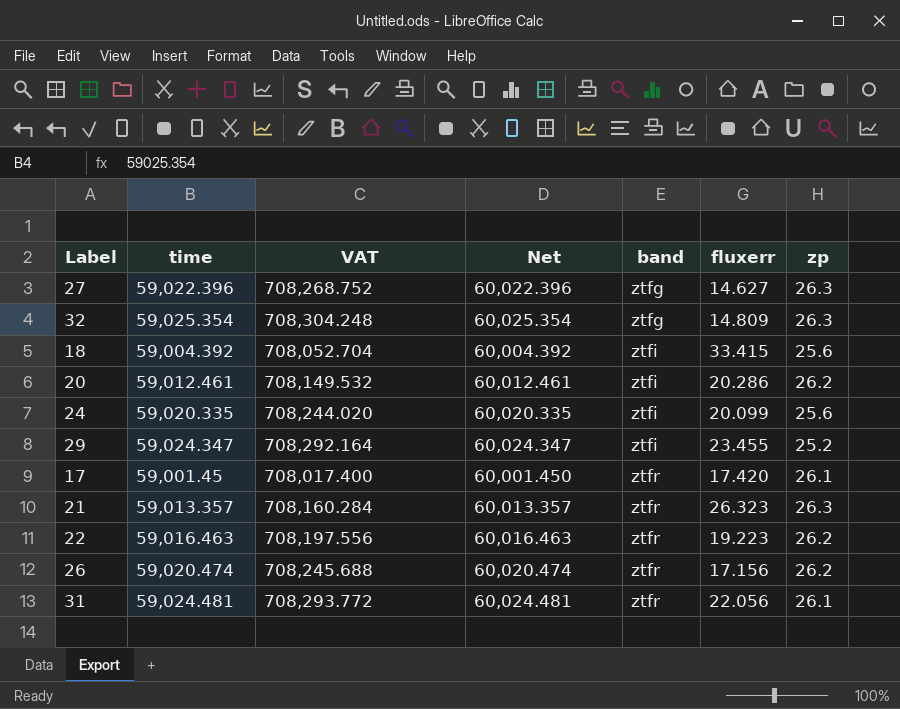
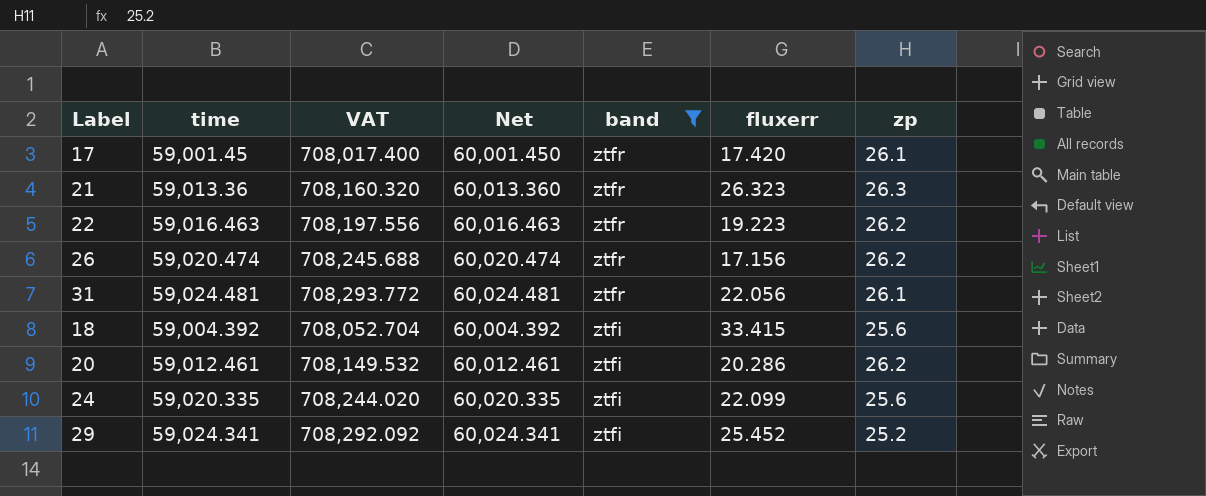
filter: none -> band != ztfg
row order: band ascending -> band descending
21 | time: 59,013.357 -> 59,013.36
21 | VAT: 708,160.284 -> 708,160.320
21 | Net: 60,013.357 -> 60,013.360
24 | fluxerr: 20.099 -> 22.099
29 | time: 59,024.347 -> 59,024.341
29 | VAT: 708,292.164 -> 708,292.092
29 | Net: 60,024.347 -> 60,024.341
29 | fluxerr: 23.455 -> 25.452

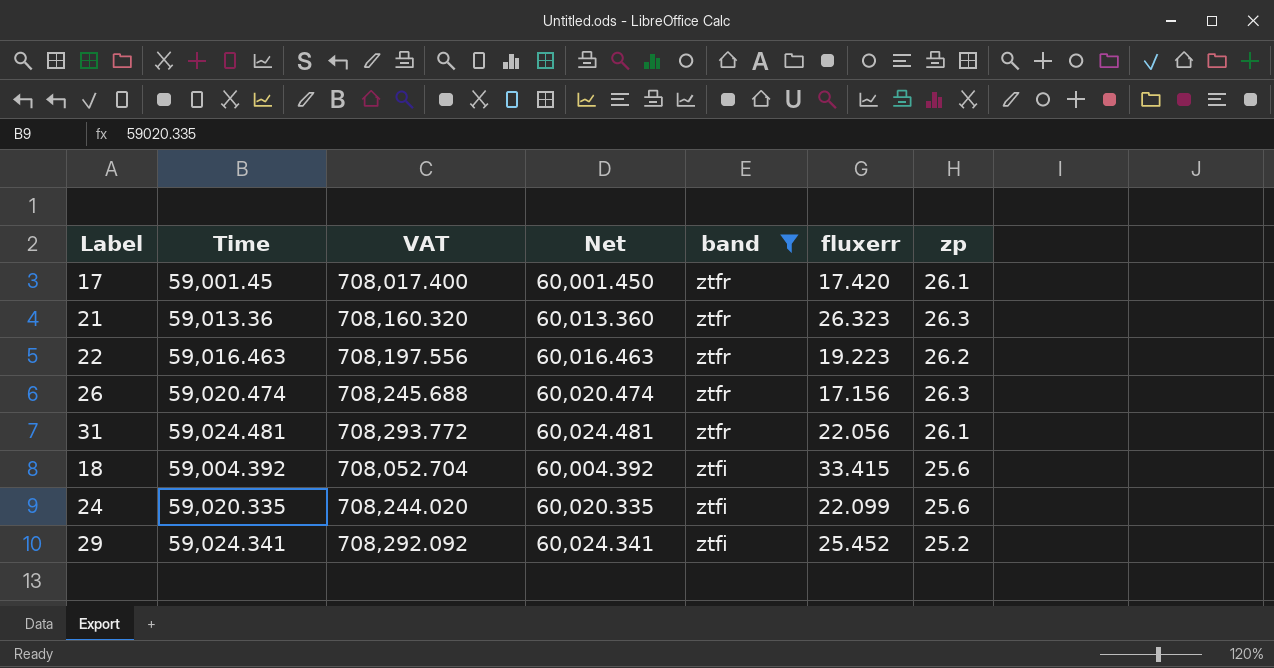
column name: time -> Time
row 20: 59,012.461 | 708,149.532 | 60,012.461 | ztfi | 20.286 | 26.2 -> none
26 | zp: 26.2 -> 26.3

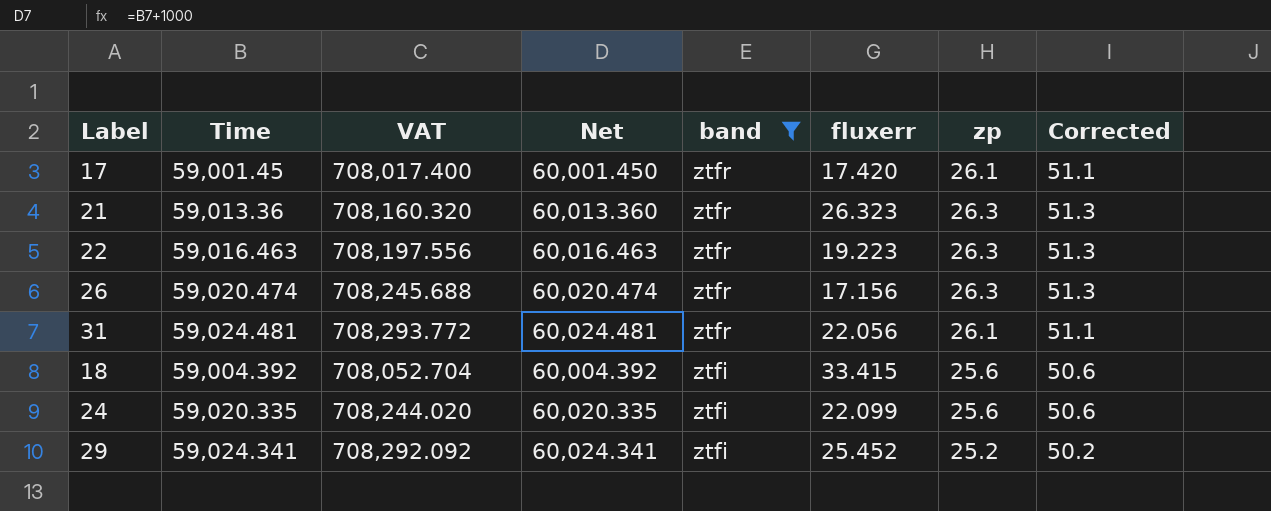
column Corrected | formula: none -> [zp] + 25
22 | zp: 26.2 -> 26.3

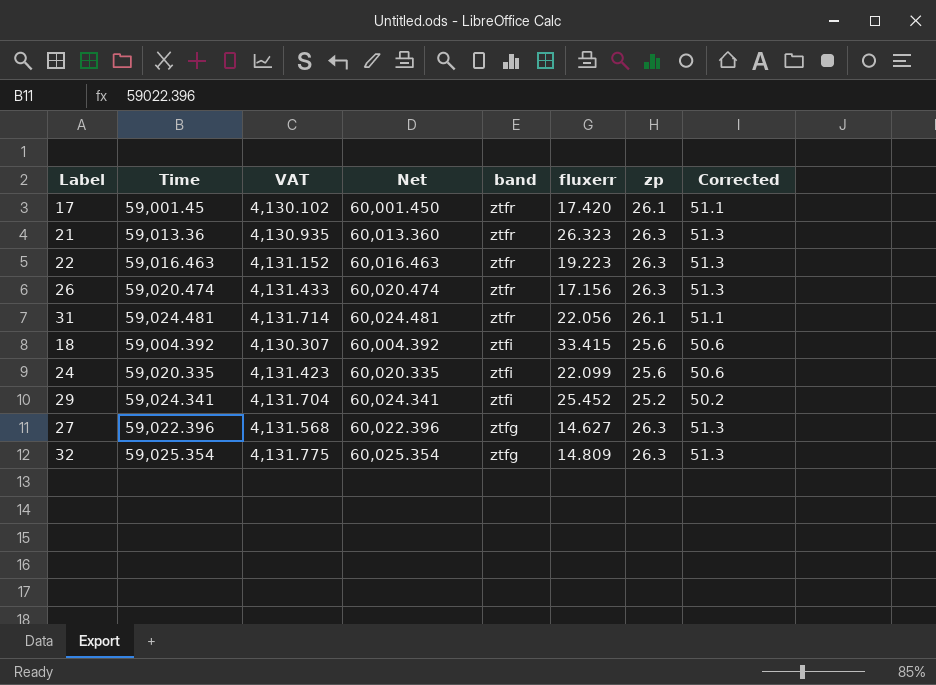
filter: band != ztfg -> none
column VAT | formula: [Time] * 12 -> [Time] * 0.07

